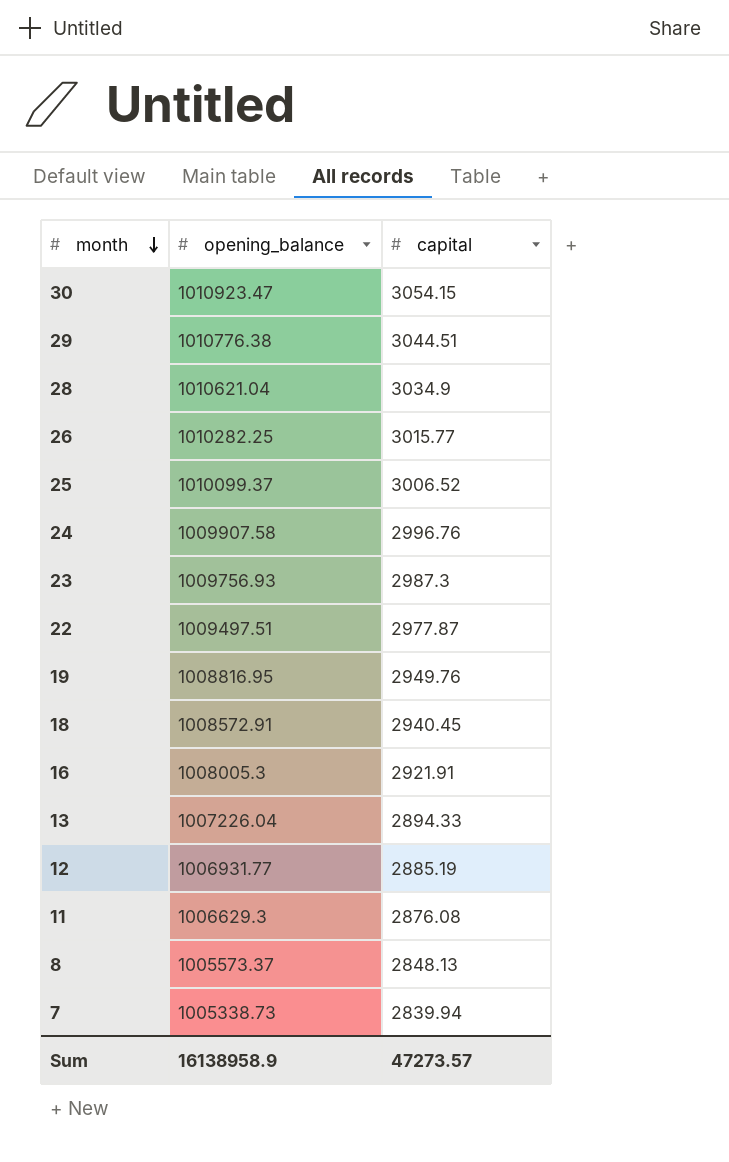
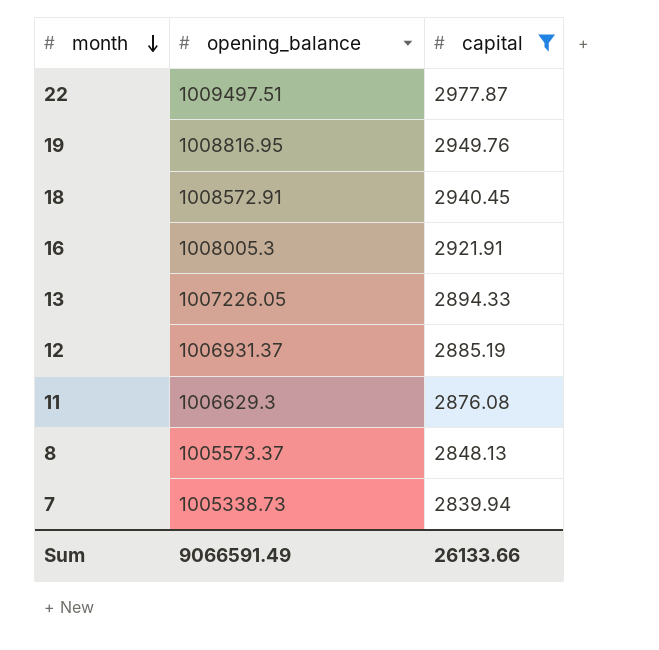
filter: none -> capital <= 2977.87
13 | opening_balance: 1007226.04 -> 1007226.05
12 | opening_balance: 1006931.77 -> 1006931.37
Sum | opening_balance: 16138958.9 -> 9066591.49
Sum | capital: 47273.57 -> 26133.66

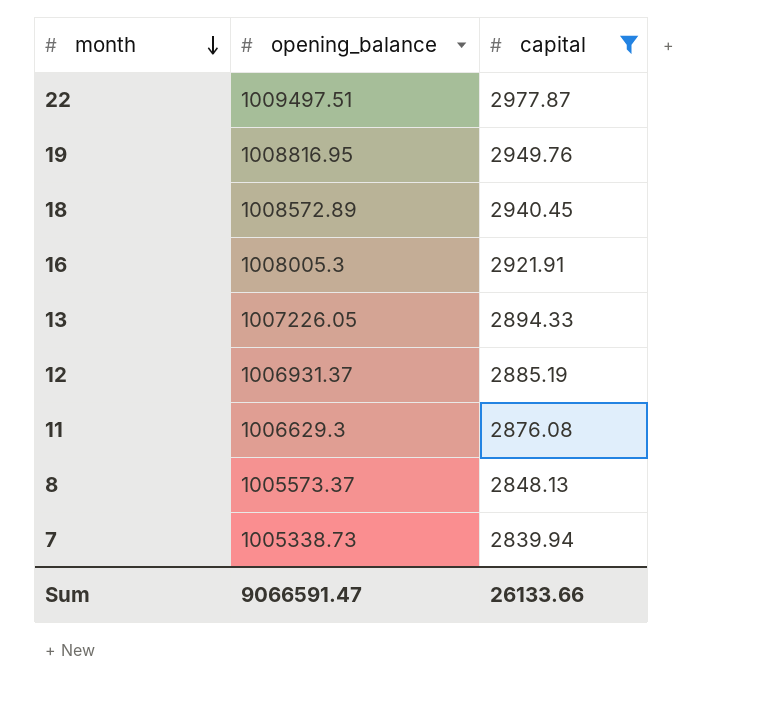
18 | opening_balance: 1008572.91 -> 1008572.89
Sum | opening_balance: 9066591.49 -> 9066591.47

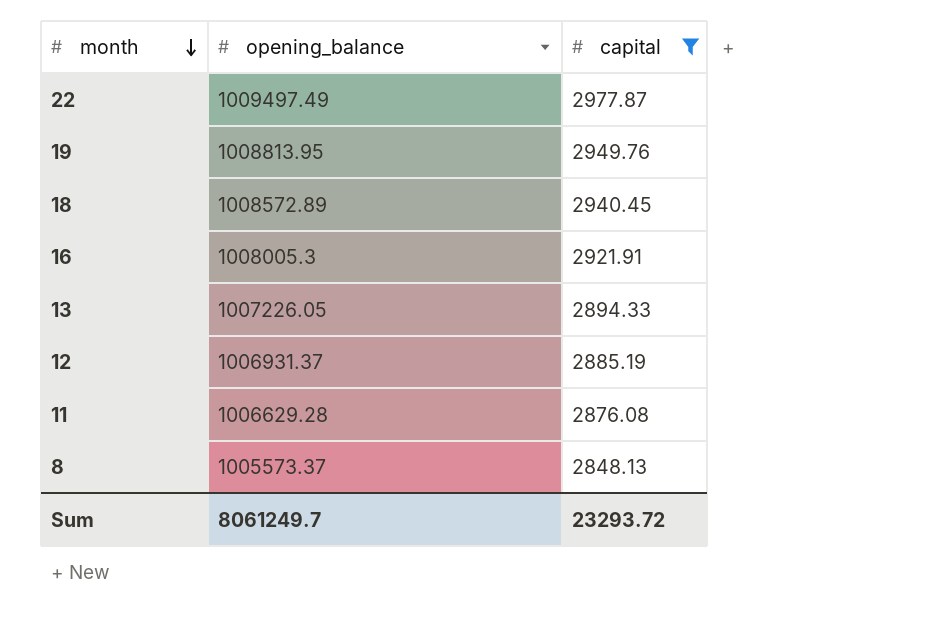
row 7: 1005338.73 | 2839.94 -> none
22 | opening_balance: 1009497.51 -> 1009497.49
19 | opening_balance: 1008816.95 -> 1008813.95
11 | opening_balance: 1006629.3 -> 1006629.28
Sum | opening_balance: 9066591.47 -> 8061249.7
Sum | capital: 26133.66 -> 23293.72

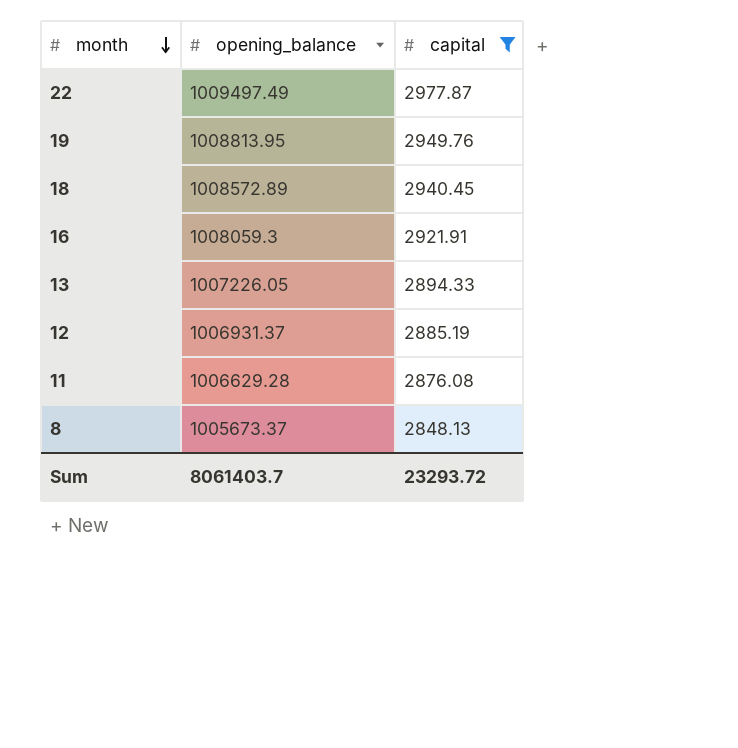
16 | opening_balance: 1008005.3 -> 1008059.3
8 | opening_balance: 1005573.37 -> 1005673.37
Sum | opening_balance: 8061249.7 -> 8061403.7

